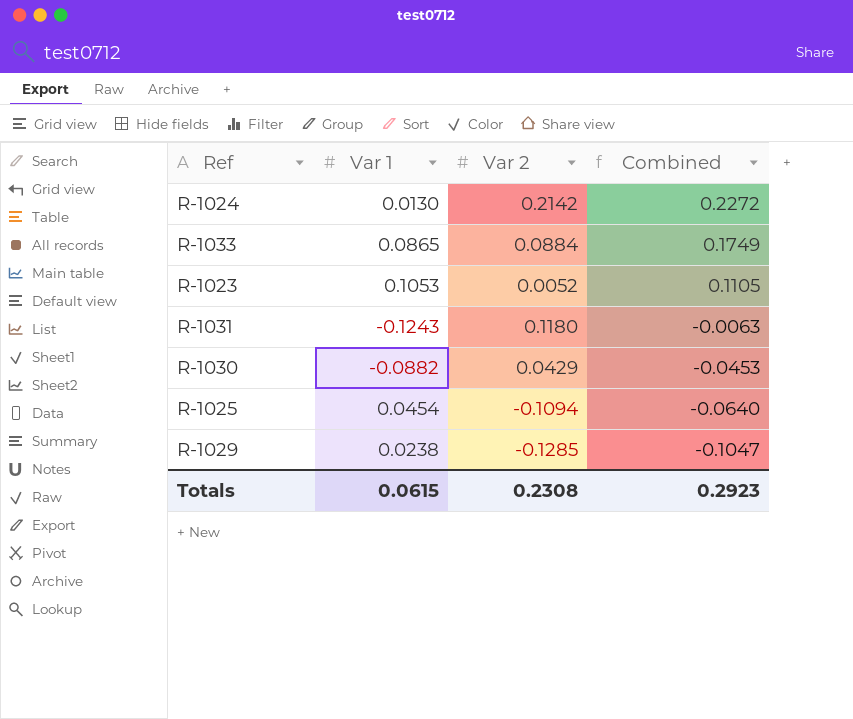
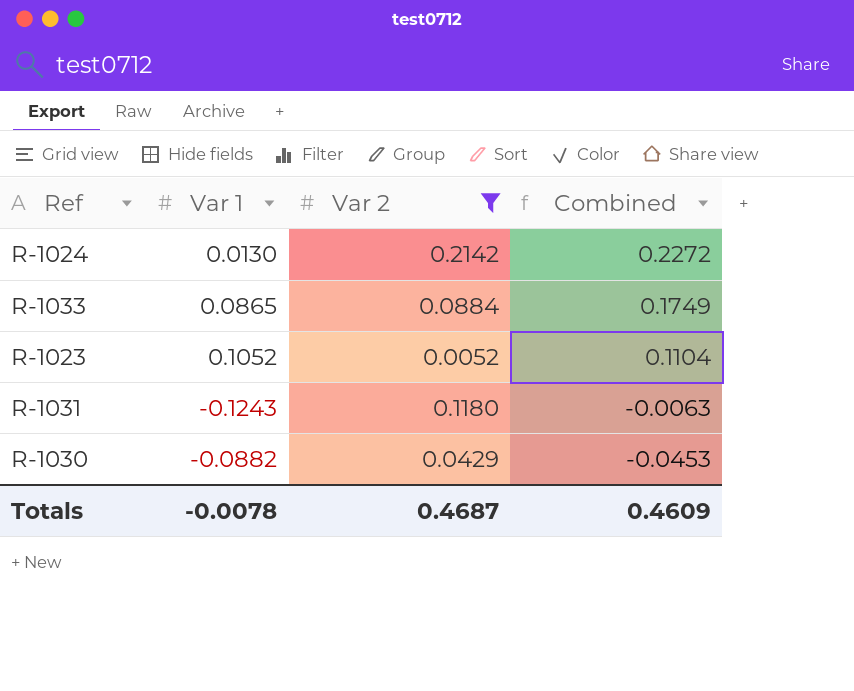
filter: none -> Var 2 >= 0.0052
R-1023 | Var 1: 0.1053 -> 0.1052
R-1023 | Combined: 0.1105 -> 0.1104
Totals | Var 1: 0.0615 -> -0.0078
Totals | Var 2: 0.2308 -> 0.4687
Totals | Combined: 0.2923 -> 0.4609

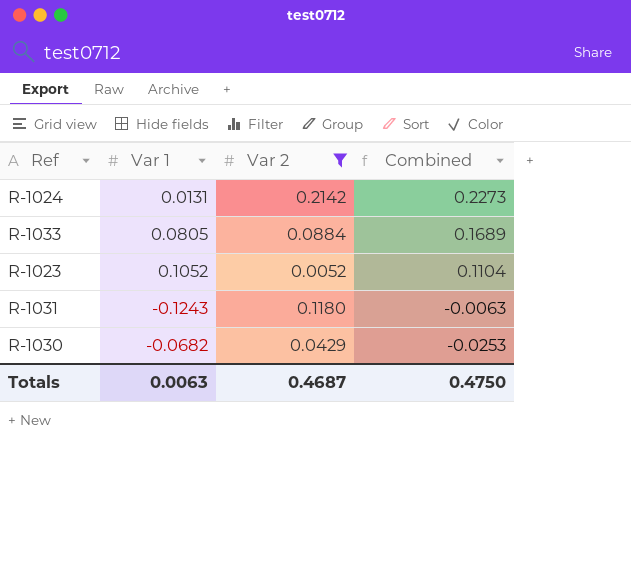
R-1024 | Var 1: 0.0130 -> 0.0131
R-1024 | Combined: 0.2272 -> 0.2273
R-1033 | Var 1: 0.0865 -> 0.0805
R-1033 | Combined: 0.1749 -> 0.1689
R-1030 | Var 1: -0.0882 -> -0.0682
R-1030 | Combined: -0.0453 -> -0.0253
Totals | Var 1: -0.0078 -> 0.0063
Totals | Combined: 0.4609 -> 0.4750

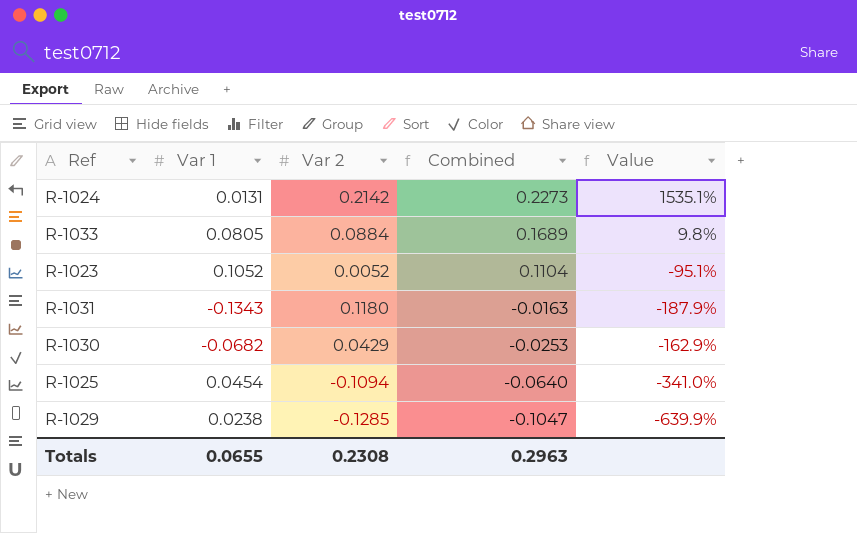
filter: Var 2 >= 0.0052 -> none
column Value | formula: none -> ([Var 2] - [Var 1]) / [Var 1]
R-1031 | Var 1: -0.1243 -> -0.1343
R-1031 | Combined: -0.0063 -> -0.0163
Totals | Var 1: 0.0063 -> 0.0655
Totals | Var 2: 0.4687 -> 0.2308
Totals | Combined: 0.4750 -> 0.2963

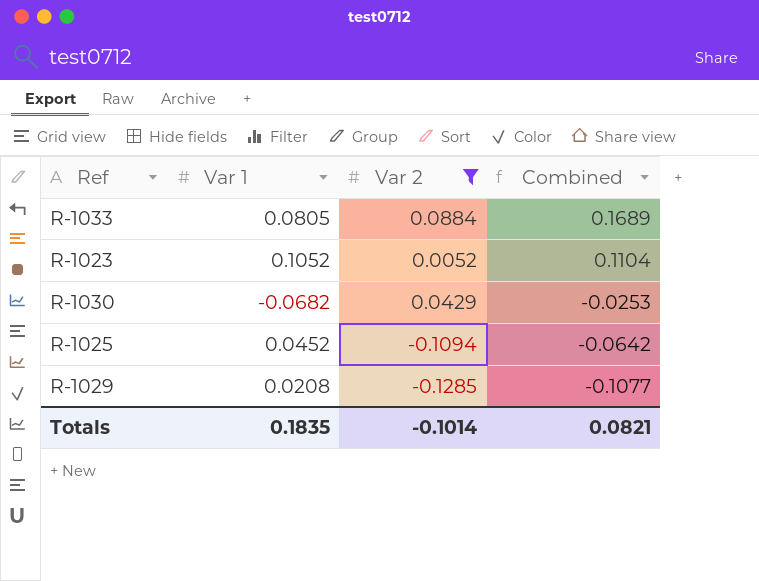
filter: none -> Var 2 <= 0.0884
column Value | formula: ([Var 2] - [Var 1]) / [Var 1] -> none
R-1025 | Var 1: 0.0454 -> 0.0452
R-1025 | Combined: -0.0640 -> -0.0642
R-1029 | Var 1: 0.0238 -> 0.0208
R-1029 | Combined: -0.1047 -> -0.1077
Totals | Var 1: 0.0655 -> 0.1835
Totals | Var 2: 0.2308 -> -0.1014
Totals | Combined: 0.2963 -> 0.0821

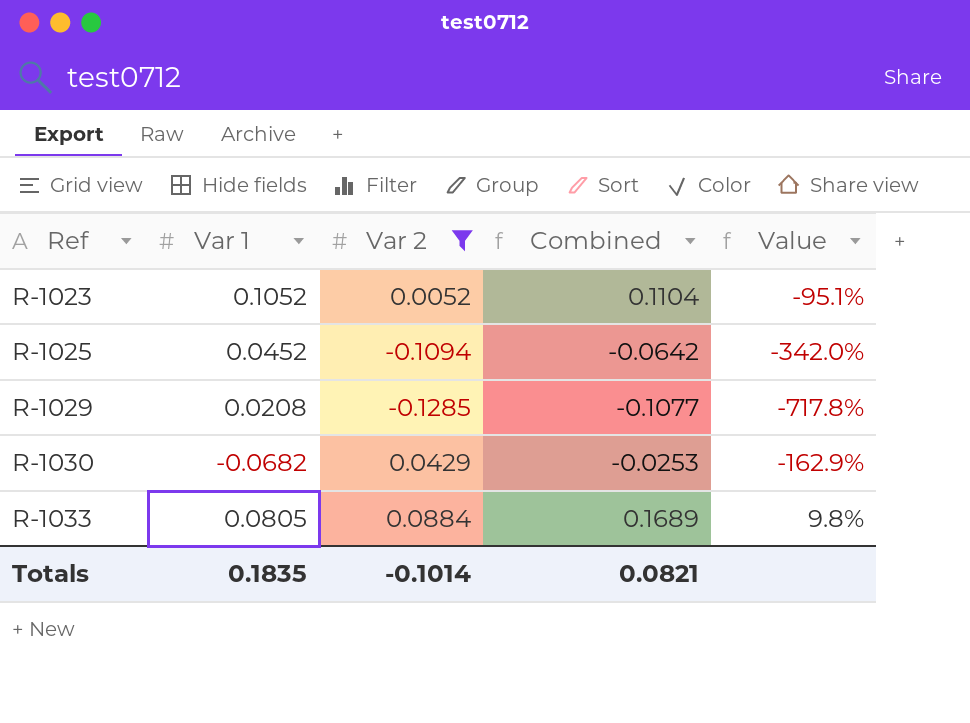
row order: Combined descending -> Ref ascending
column Value | formula: none -> ([Var 2] - [Var 1]) / [Var 1]

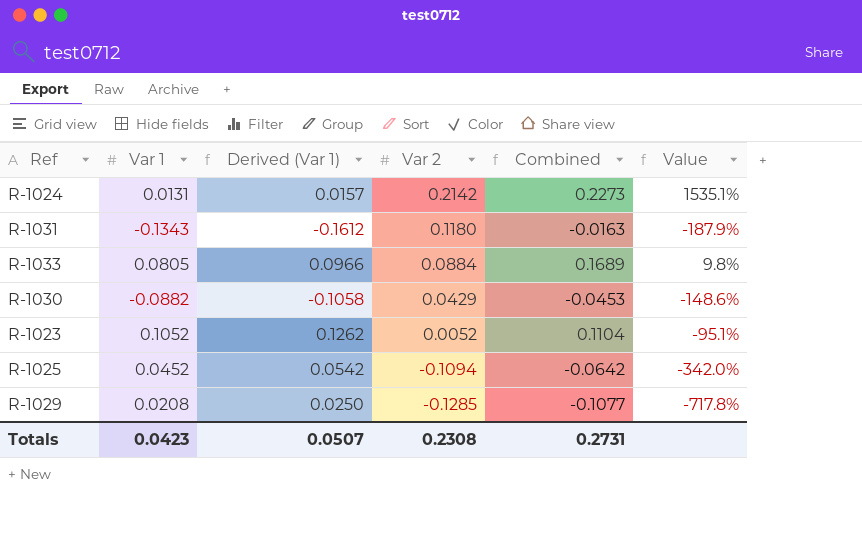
filter: Var 2 <= 0.0884 -> none
row order: Ref ascending -> Var 2 descending
column Derived (Var 1) | formula: none -> [Var 1] * 1.2
R-1030 | Var 1: -0.0682 -> -0.0882
R-1030 | Combined: -0.0253 -> -0.0453
R-1030 | Value: -162.9% -> -148.6%
Totals | Var 1: 0.1835 -> 0.0423
Totals | Var 2: -0.1014 -> 0.2308
Totals | Combined: 0.0821 -> 0.2731

